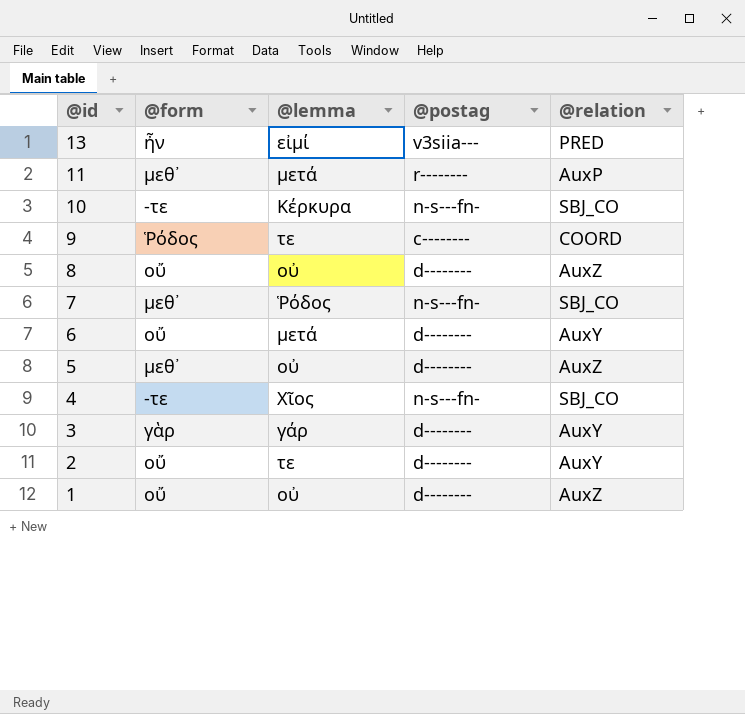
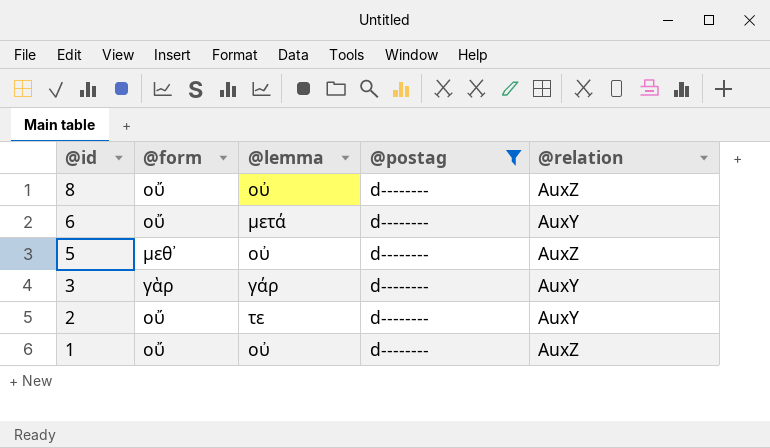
filter: none -> @postag = d--------

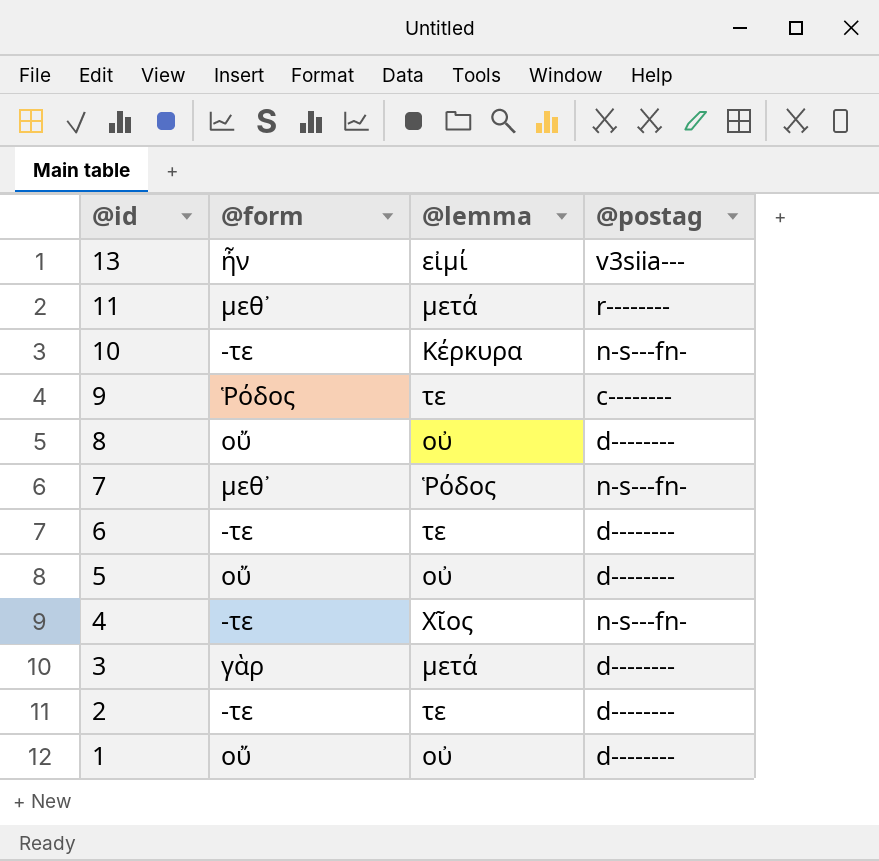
filter: @postag = d-------- -> none
column @relation | position: 5 -> none
6 | @form: οὔ -> -τε
6 | @lemma: μετά -> τε
5 | @form: μεθ᾽ -> οὔ
3 | @lemma: γάρ -> μετά
2 | @form: οὔ -> -τε

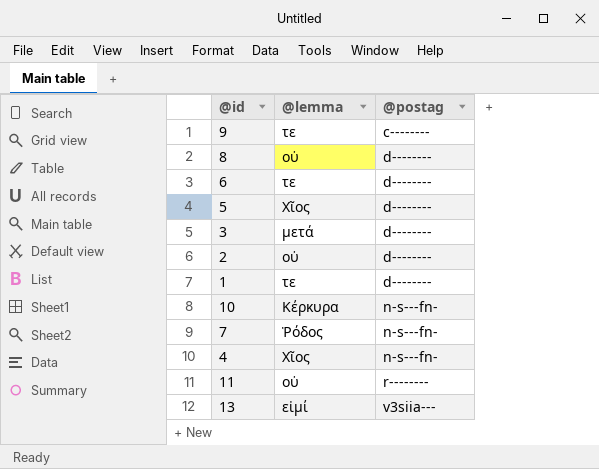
row order: @id descending -> @postag ascending
column @form | position: 2 -> none
5 | @lemma: οὐ -> Χῖος
2 | @lemma: τε -> οὐ
1 | @lemma: οὐ -> τε
11 | @lemma: μετά -> οὐ

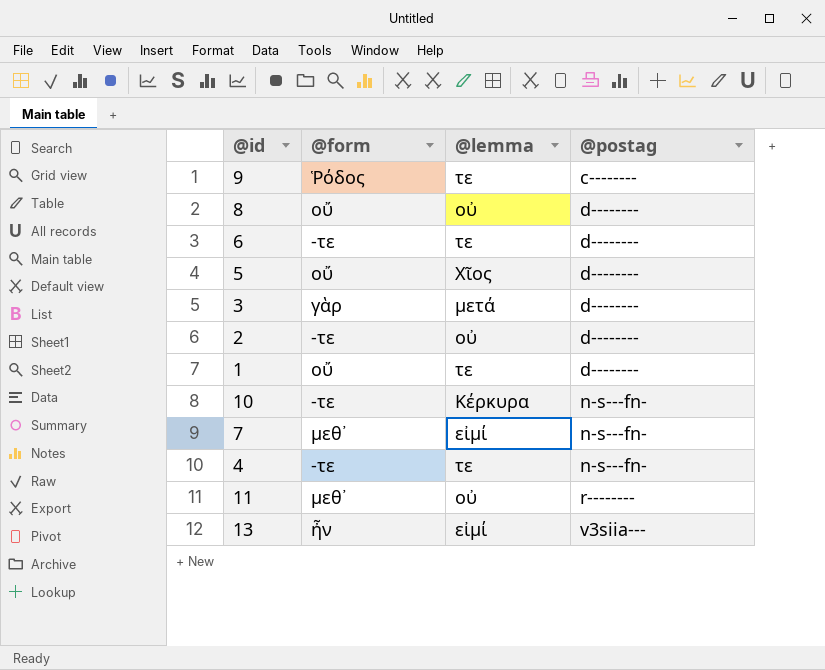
column @form | position: none -> 2
7 | @lemma: Ῥόδος -> εἰμί
4 | @lemma: Χῖος -> τε

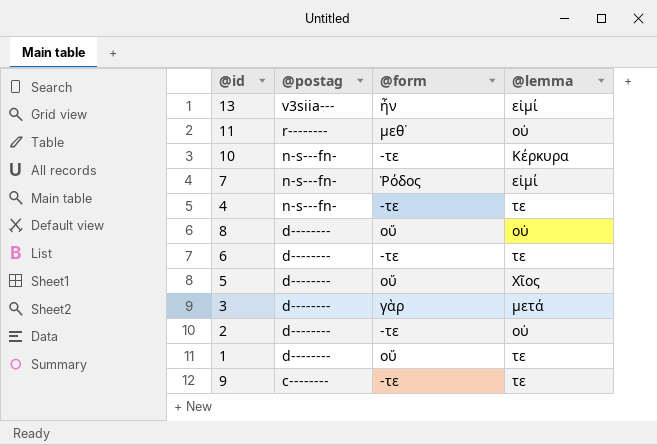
row order: @postag ascending -> @postag descending
column @postag | position: 4 -> 2
7 | @form: μεθ᾽ -> Ῥόδος
9 | @form: Ῥόδος -> -τε

